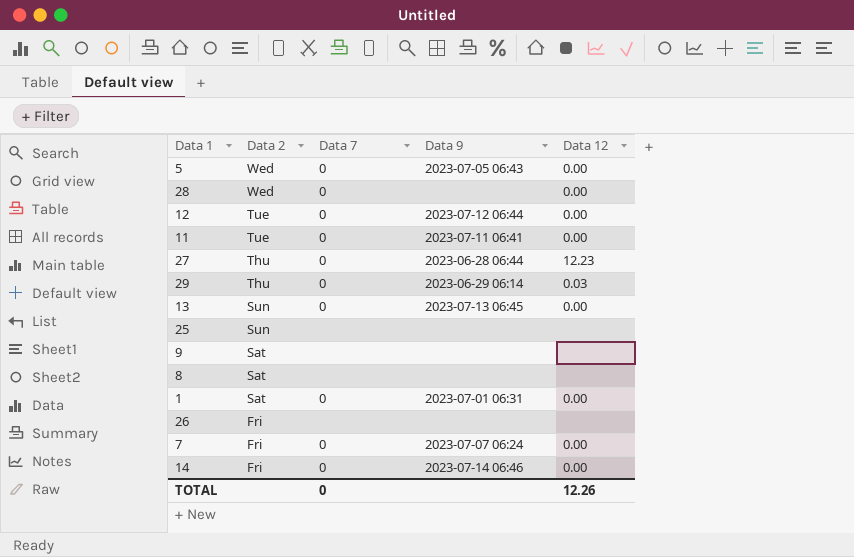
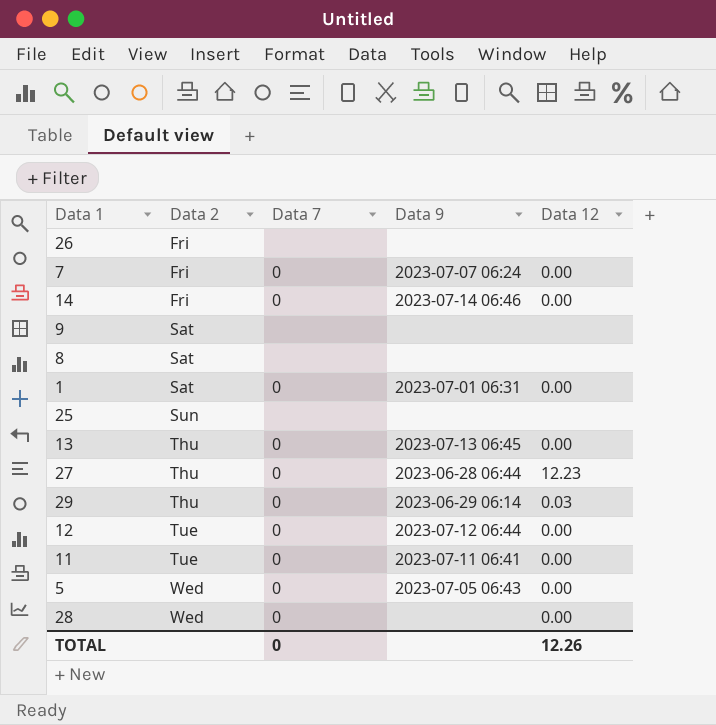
row order: Data 2 descending -> Data 2 ascending
13 | Data 2: Sun -> Thu

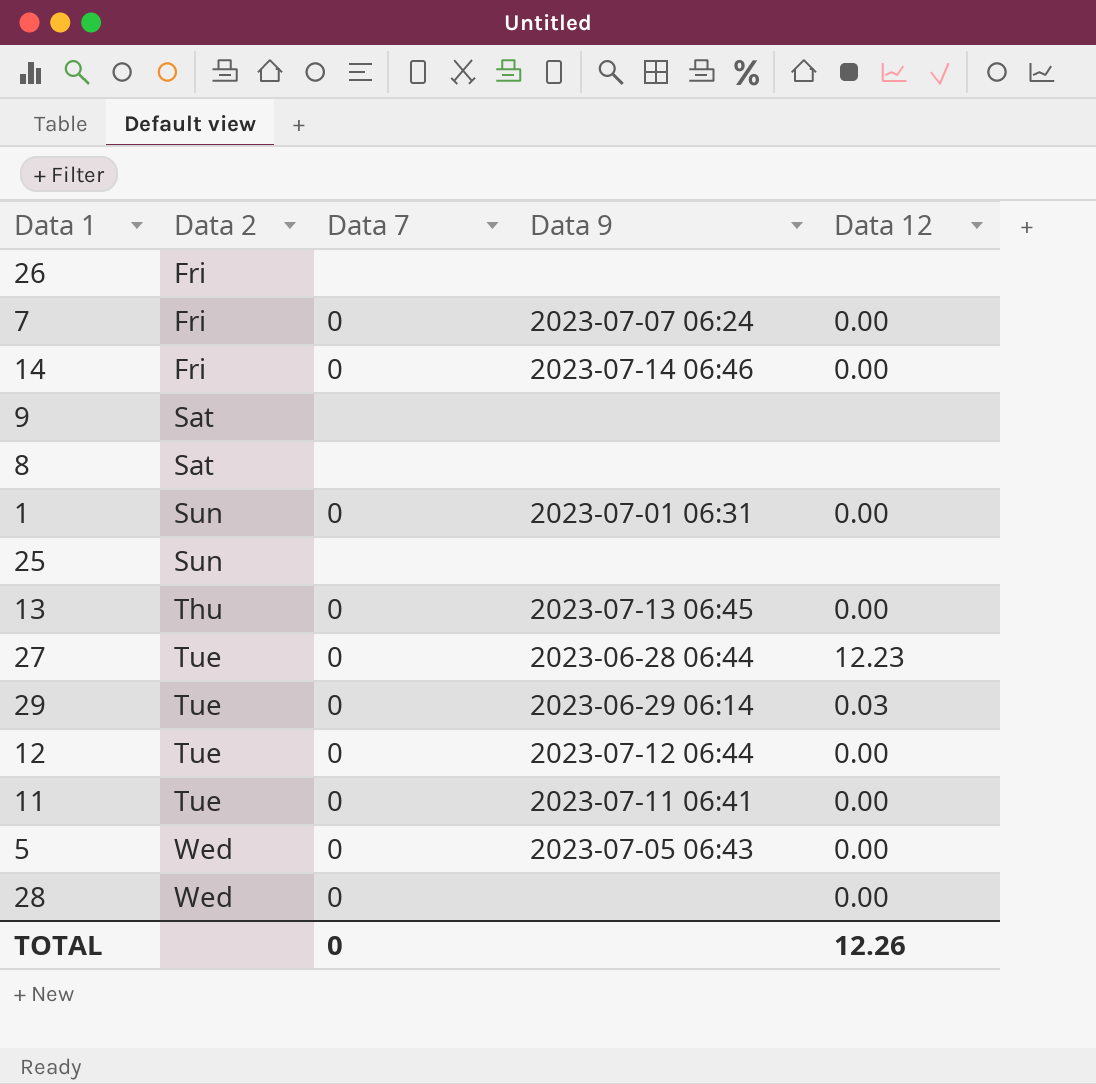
1 | Data 2: Sat -> Sun
27 | Data 2: Thu -> Tue
29 | Data 2: Thu -> Tue

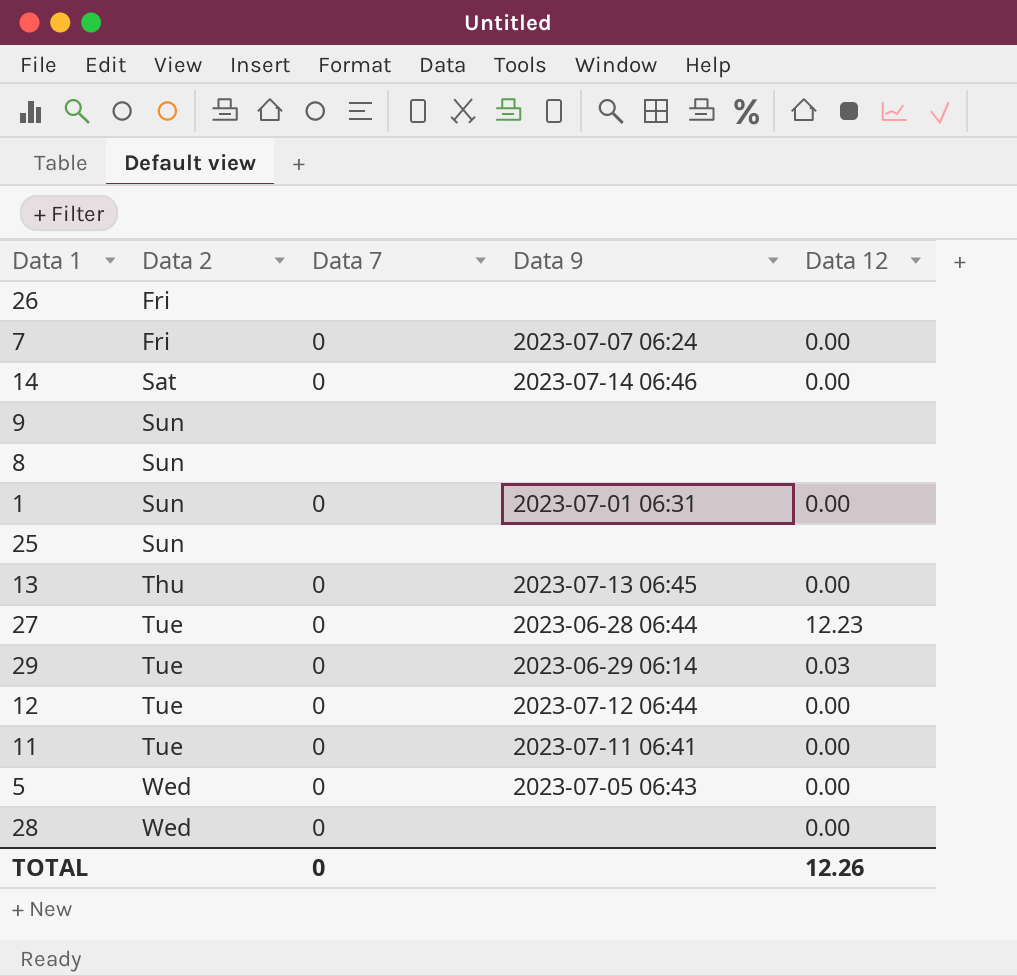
14 | Data 2: Fri -> Sat
9 | Data 2: Sat -> Sun
8 | Data 2: Sat -> Sun

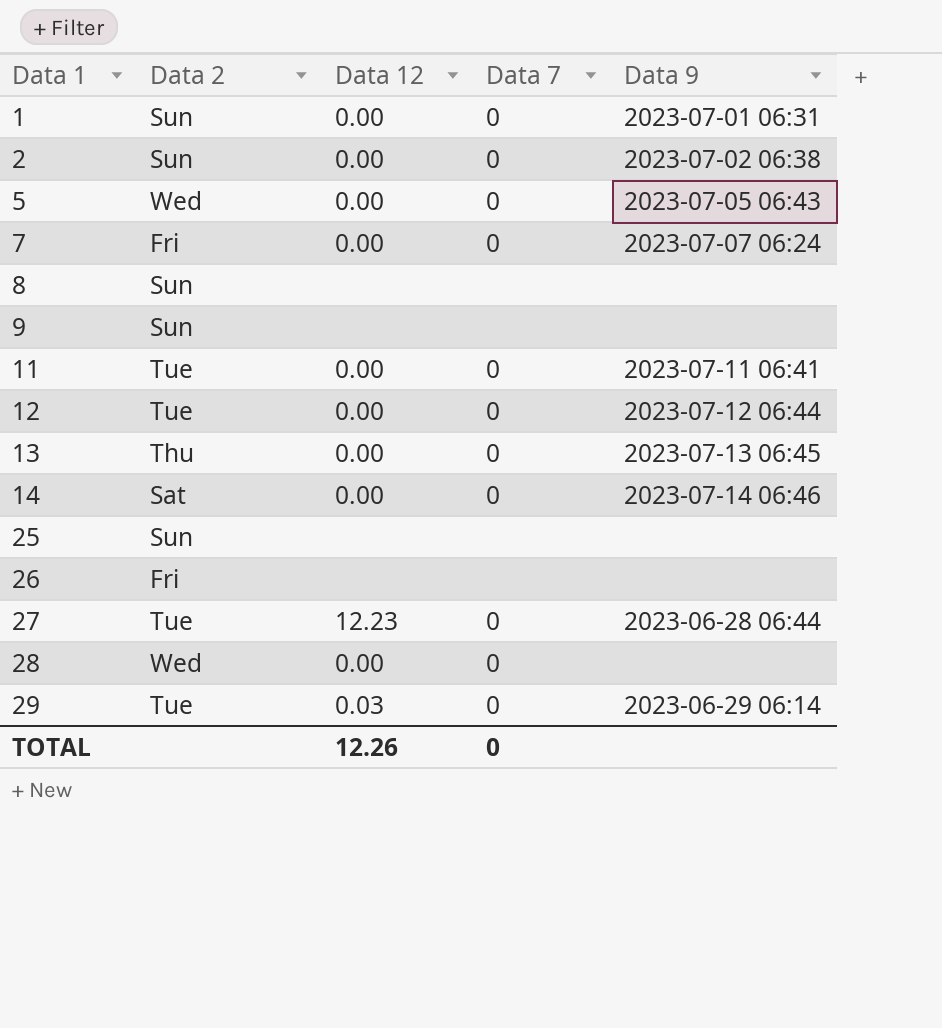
row order: Data 2 ascending -> Data 1 ascending
column Data 12 | position: 5 -> 3
row 2: none -> Sun | 0.00 | 0 | 2023-07-02 06:38

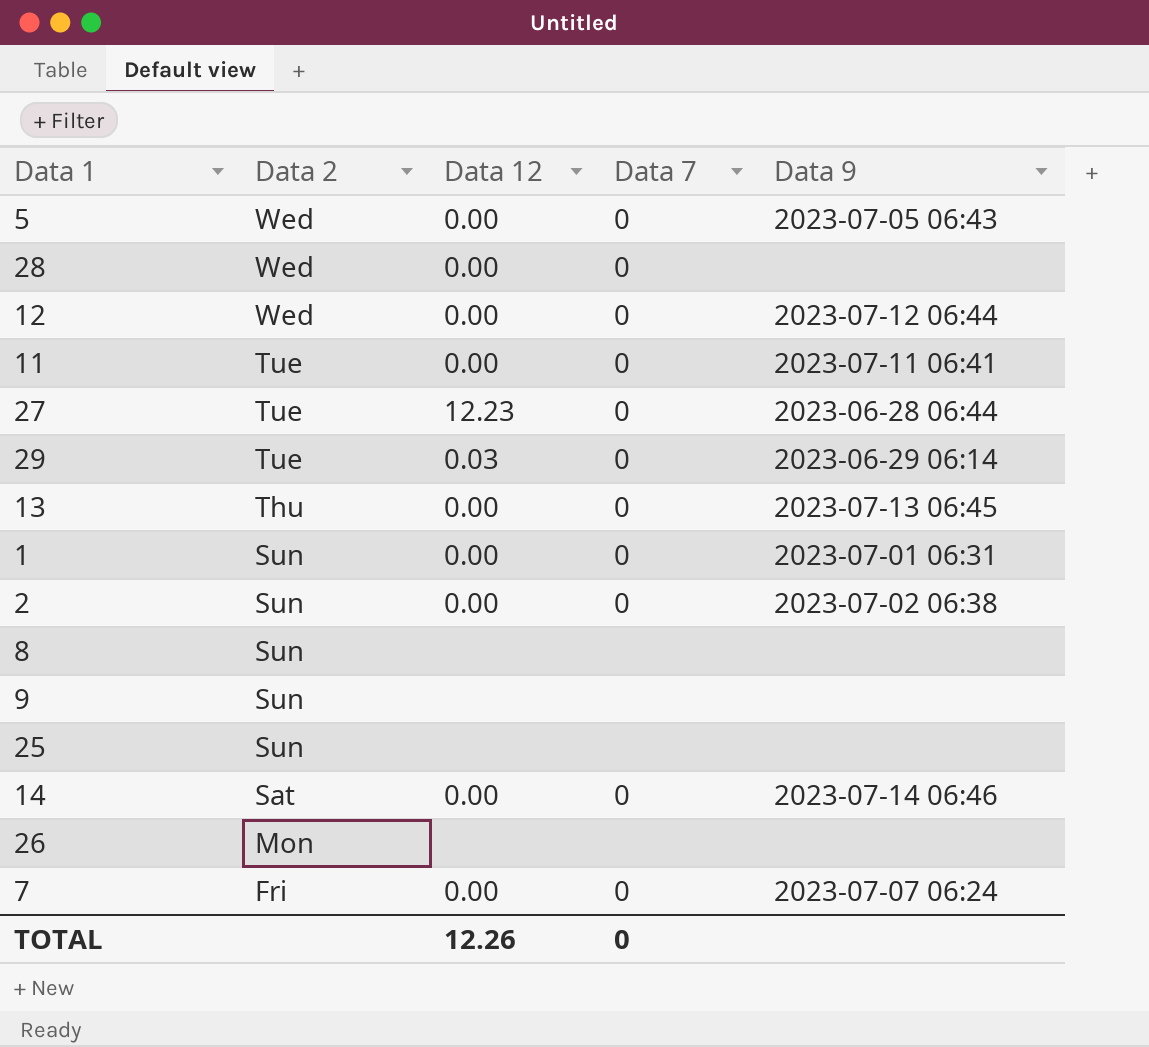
row order: Data 1 ascending -> Data 2 descending
12 | Data 2: Tue -> Wed
26 | Data 2: Fri -> Mon

